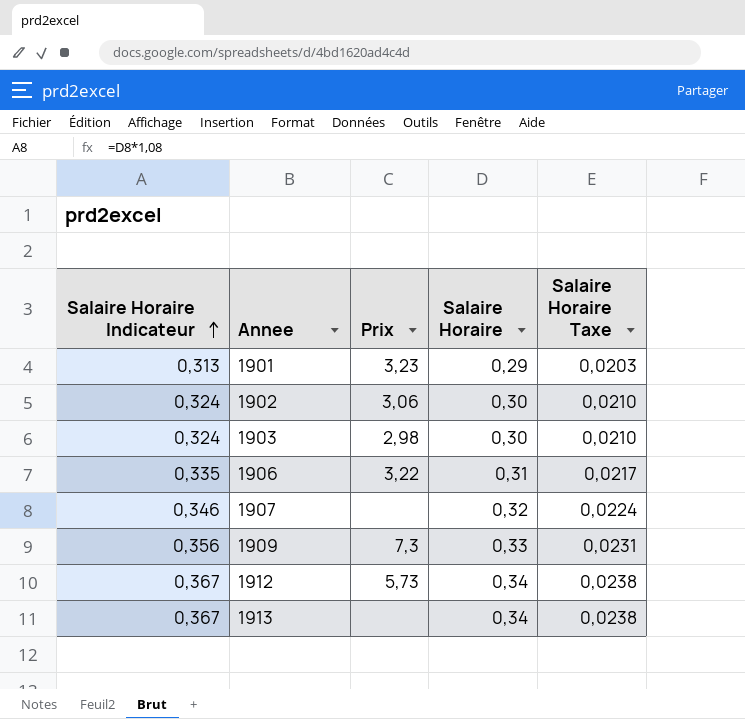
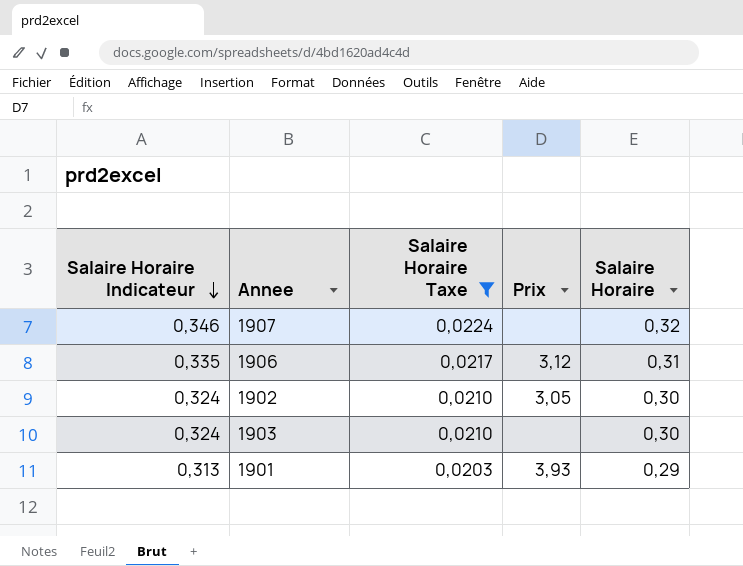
filter: none -> Salaire Horaire Taxe <= 0,0224
row order: Salaire Horaire Indicateur ascending -> Salaire Horaire Indicateur descending
column Salaire Horaire Taxe | position: 5 -> 3
1906 | Prix: 3,22 -> 3,12
1902 | Prix: 3,06 -> 3,05
1903 | Prix: 2,98 -> none
1901 | Prix: 3,23 -> 3,93

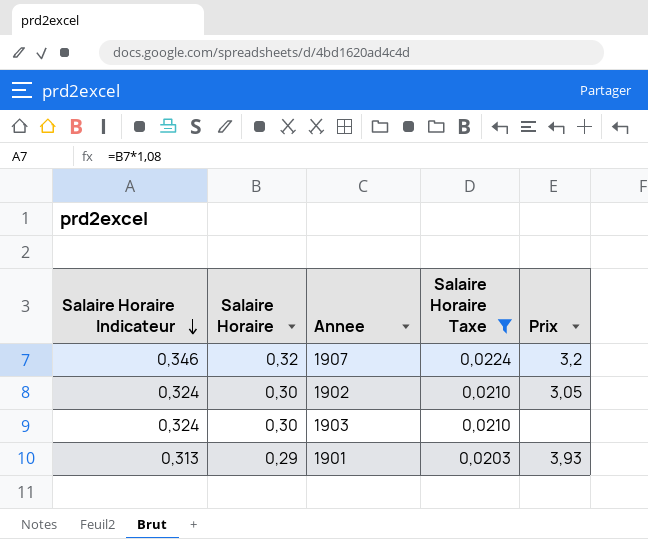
column Salaire Horaire | position: 5 -> 2
row 1906: 0,335 | 0,0217 | 3,12 | 0,31 -> none
1907 | Prix: none -> 3,2

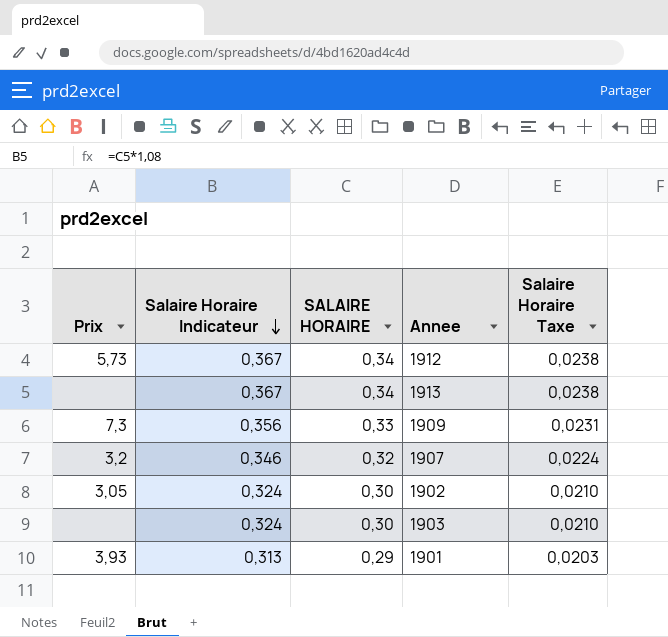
filter: Salaire Horaire Taxe <= 0,0224 -> none
column Prix | position: 5 -> 1
column name: Salaire Horaire -> SALAIRE HORAIRE

